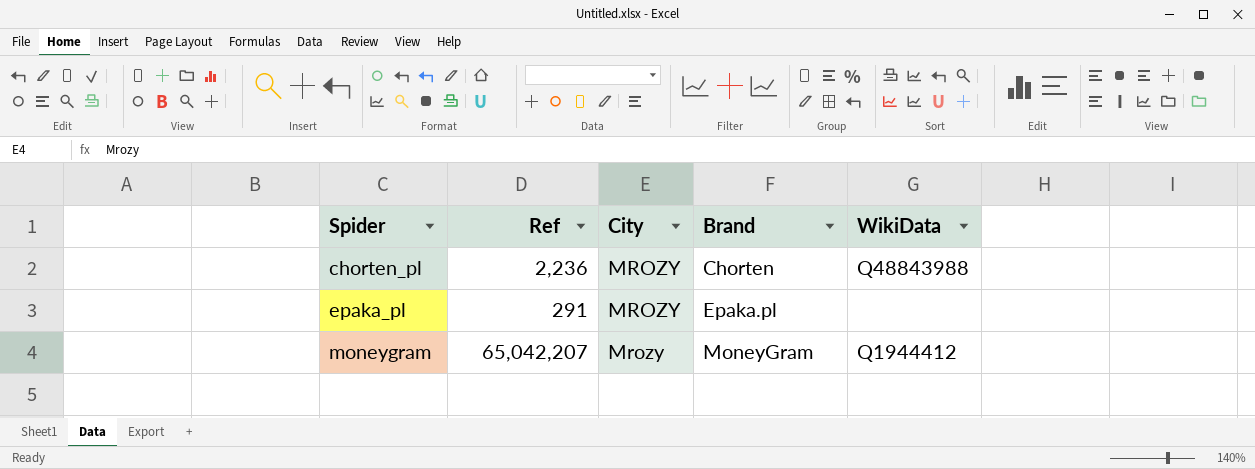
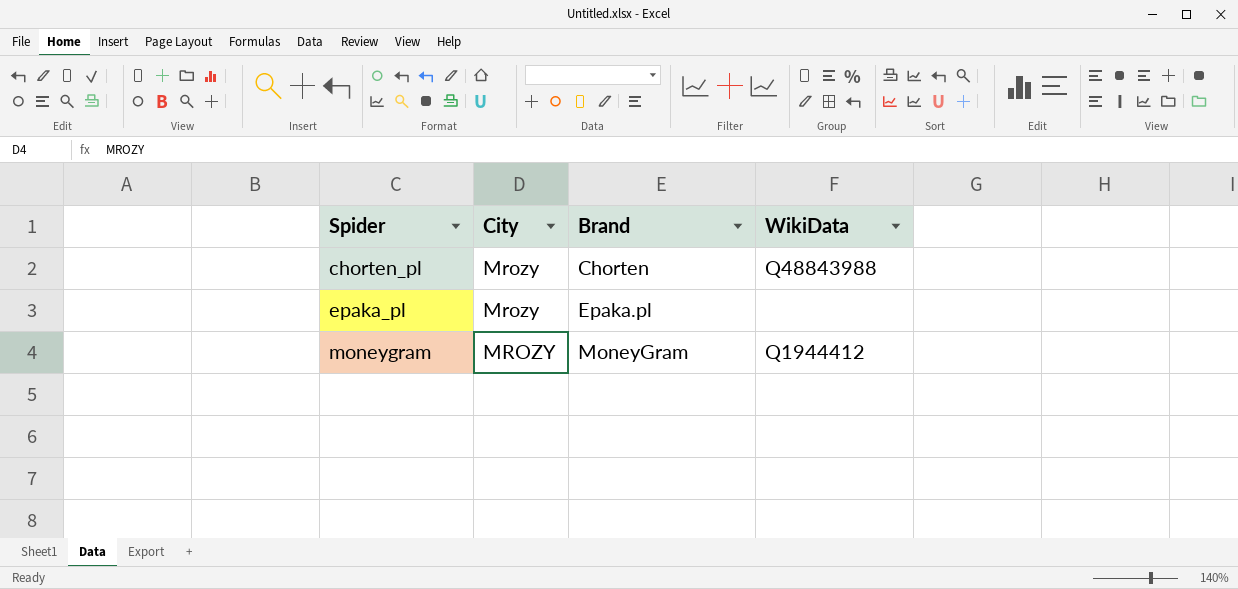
column Ref | position: 2 -> none
chorten_pl | City: MROZY -> Mrozy
epaka_pl | City: MROZY -> Mrozy
moneygram | City: Mrozy -> MROZY

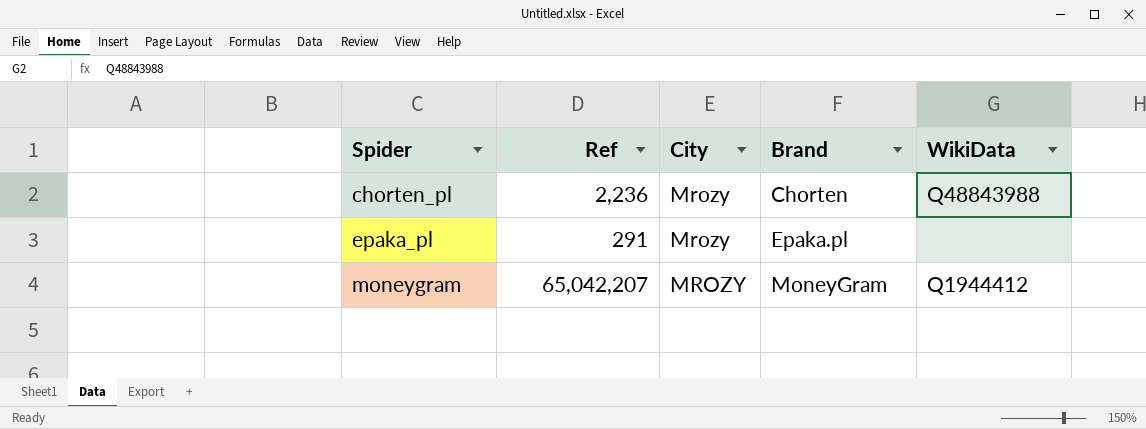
column Ref | position: none -> 2

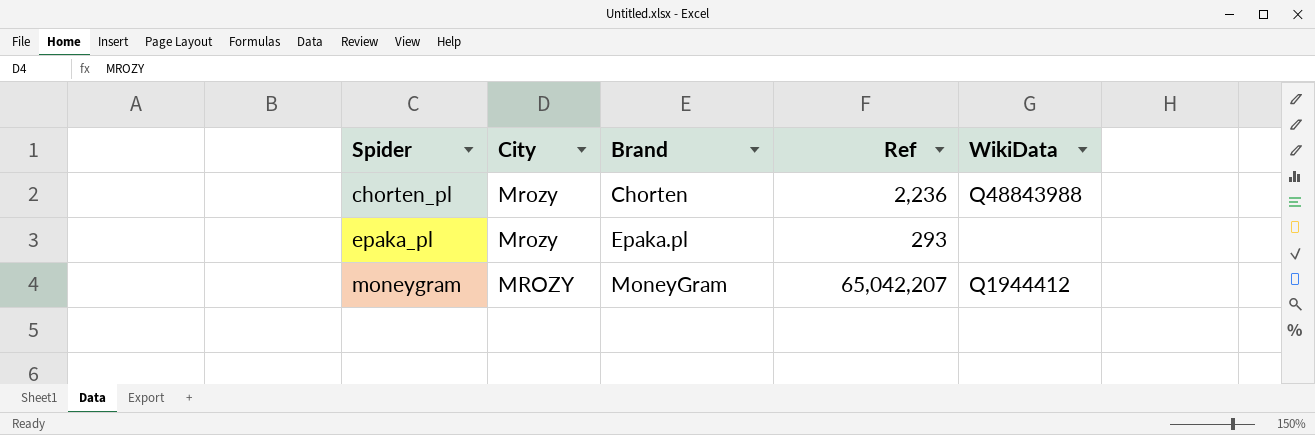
column Ref | position: 2 -> 4
epaka_pl | Ref: 291 -> 293

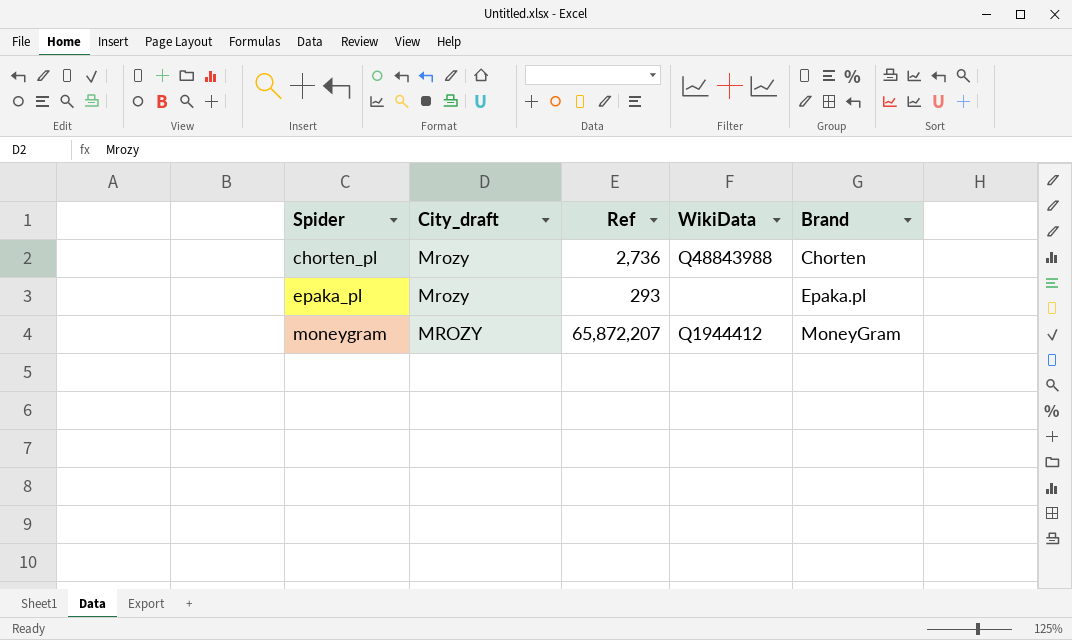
column name: City -> City_draft
column Brand | position: 3 -> 5
chorten_pl | Ref: 2,236 -> 2,736
moneygram | Ref: 65,042,207 -> 65,872,207

